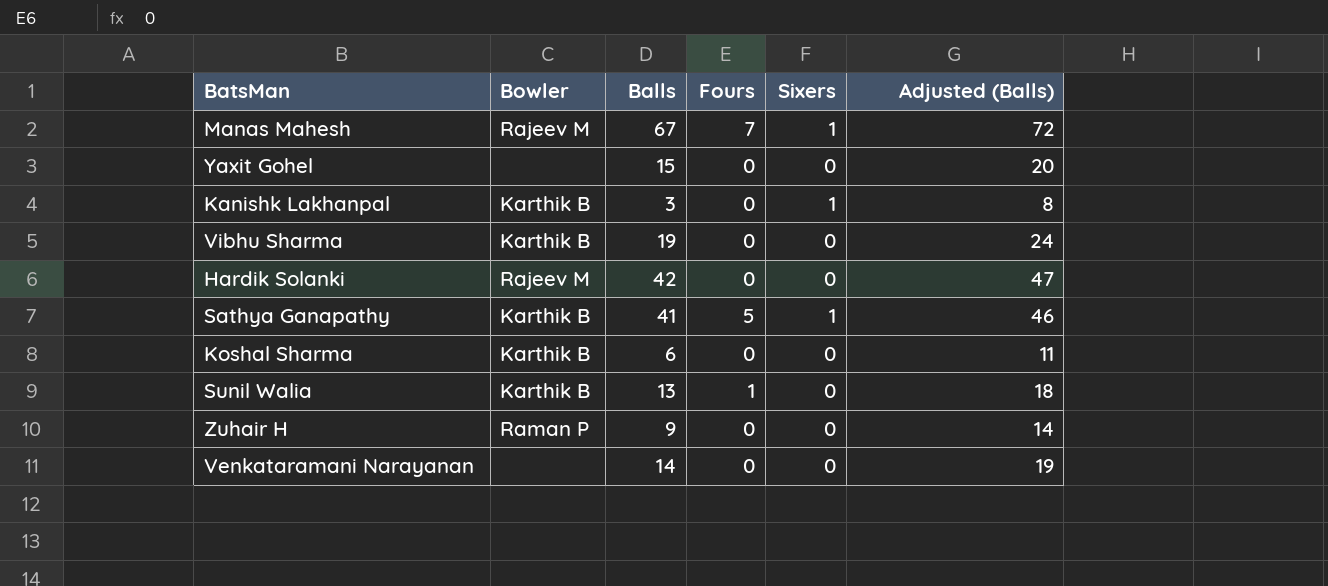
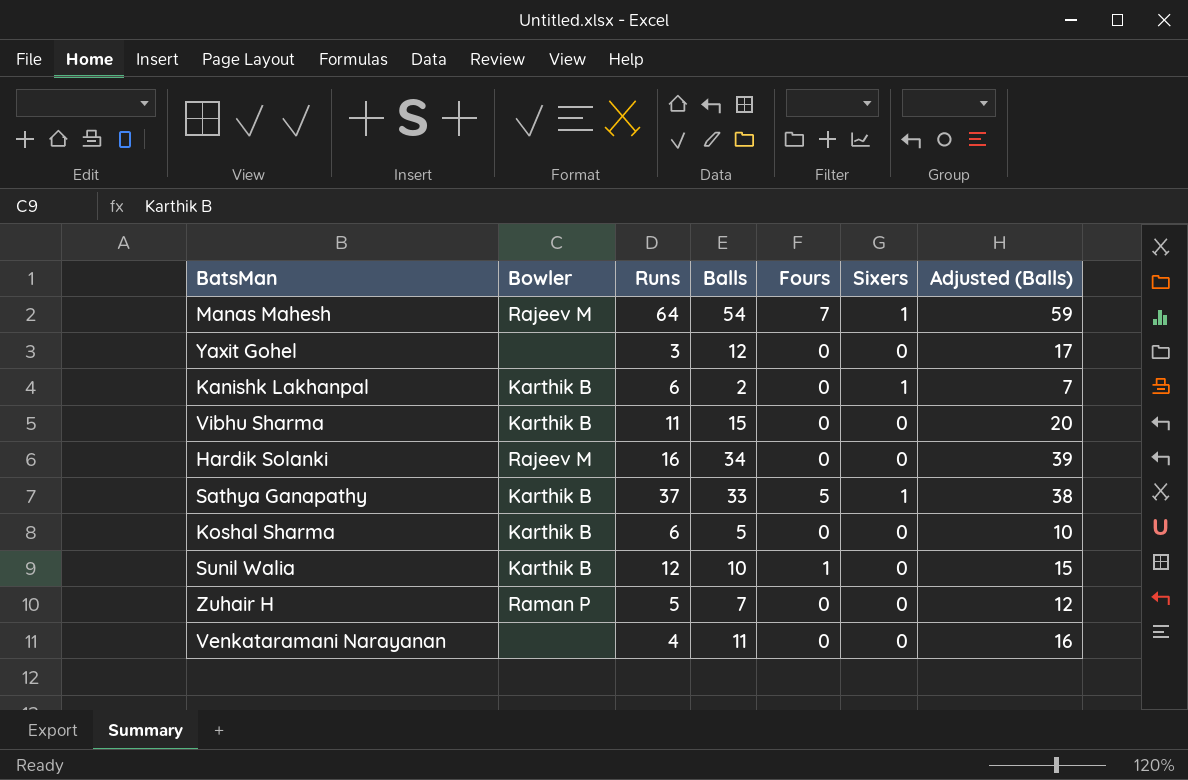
column Runs | position: none -> 3
Manas Mahesh | Balls: 67 -> 54
Manas Mahesh | Adjusted (Balls): 72 -> 59
Yaxit Gohel | Balls: 15 -> 12
Yaxit Gohel | Adjusted (Balls): 20 -> 17
Kanishk Lakhanpal | Balls: 3 -> 2
Kanishk Lakhanpal | Adjusted (Balls): 8 -> 7
Vibhu Sharma | Balls: 19 -> 15
Vibhu Sharma | Adjusted (Balls): 24 -> 20
Hardik Solanki | Balls: 42 -> 34
Hardik Solanki | Adjusted (Balls): 47 -> 39
Sathya Ganapathy | Balls: 41 -> 33
Sathya Ganapathy | Adjusted (Balls): 46 -> 38
Koshal Sharma | Balls: 6 -> 5
Koshal Sharma | Adjusted (Balls): 11 -> 10
Sunil Walia | Balls: 13 -> 10
Sunil Walia | Adjusted (Balls): 18 -> 15
Zuhair H | Balls: 9 -> 7
Zuhair H | Adjusted (Balls): 14 -> 12
Venkataramani Narayanan | Balls: 14 -> 11
Venkataramani Narayanan | Adjusted (Balls): 19 -> 16

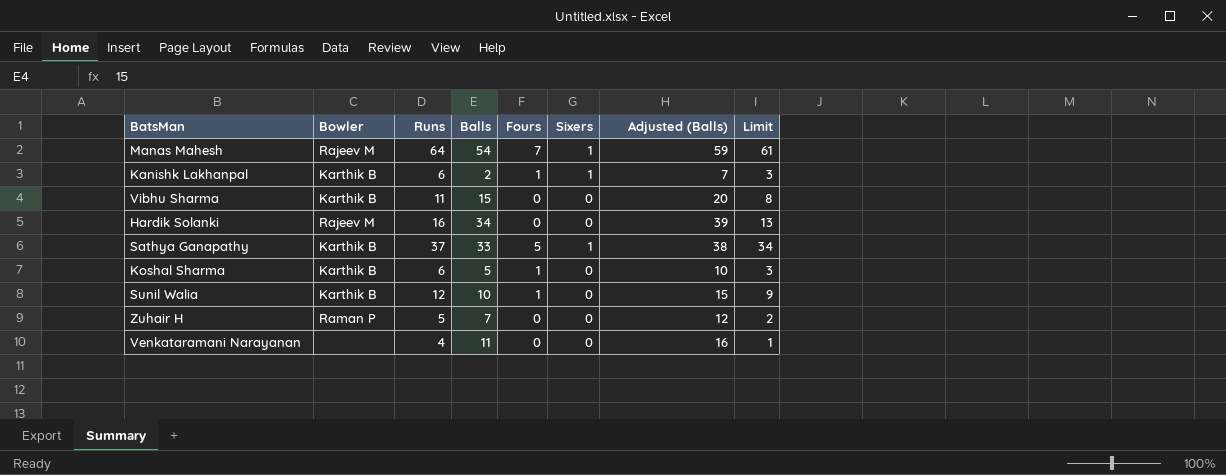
column Limit | formula: none -> [Runs] - 3
row Yaxit Gohel: none | 3 | 12 | 0 | 0 | 17 -> none
Kanishk Lakhanpal | Fours: 0 -> 1
Koshal Sharma | Fours: 0 -> 1

